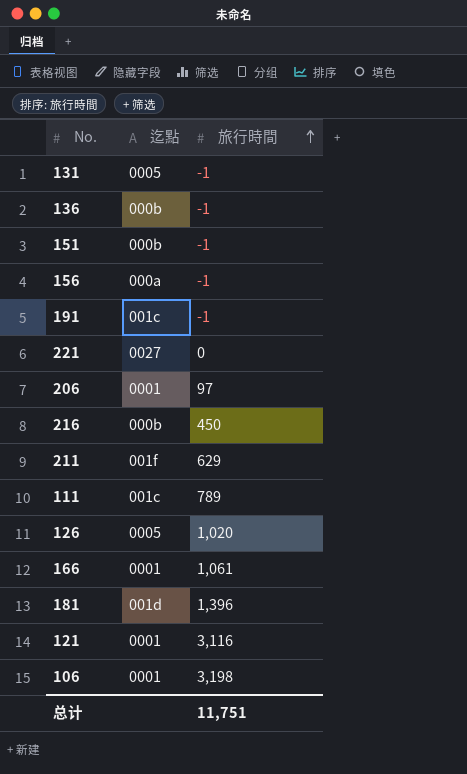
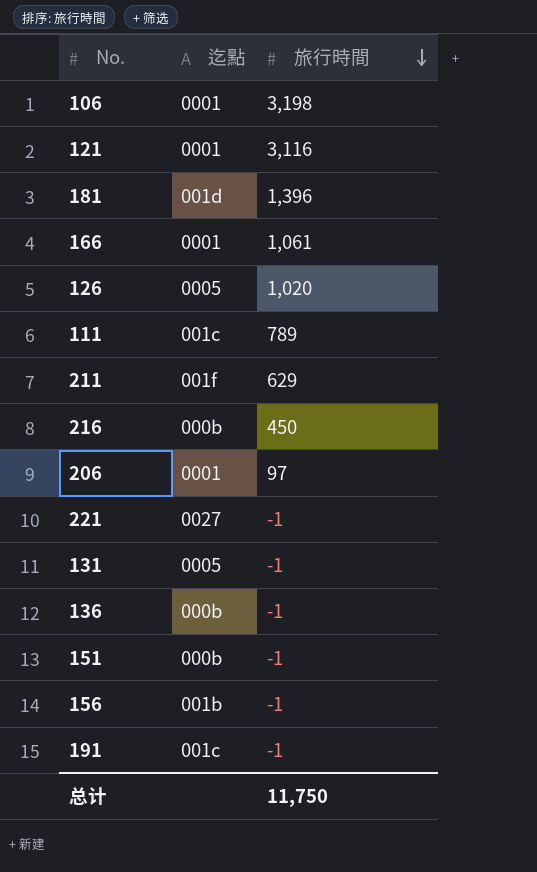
row order: 旅行時間 ascending -> 旅行時間 descending
221 | 旅行時間: 0 -> -1
156 | 迄點: 000a -> 001b
总计 | 旅行時間: 11,751 -> 11,750

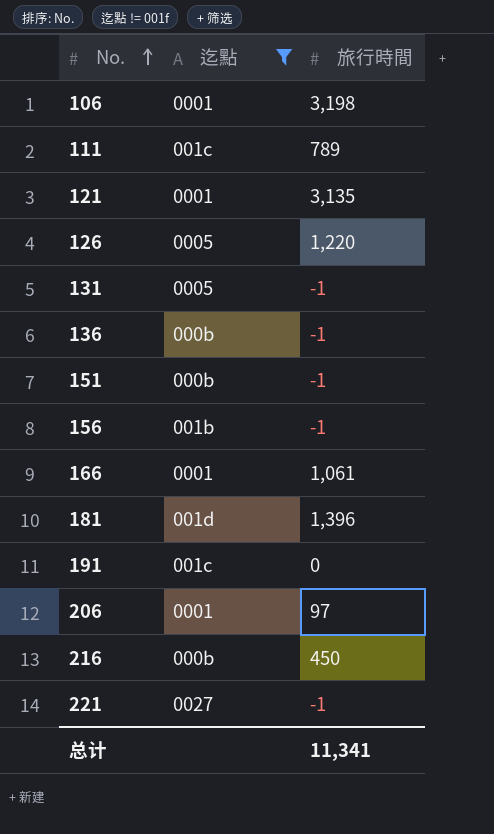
filter: none -> 迄點 != 001f
row order: 旅行時間 descending -> No. ascending
121 | 旅行時間: 3,116 -> 3,135
126 | 旅行時間: 1,020 -> 1,220
191 | 旅行時間: -1 -> 0
总计 | 旅行時間: 11,750 -> 11,341

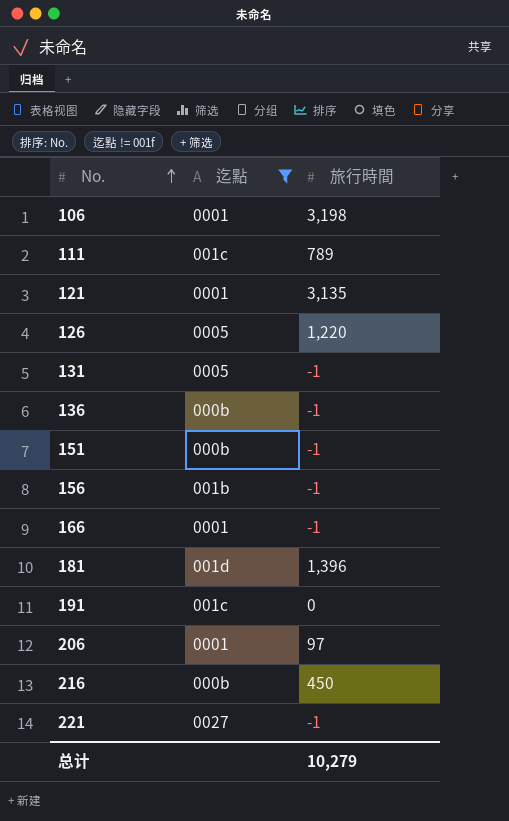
166 | 旅行時間: 1,061 -> -1
总计 | 旅行時間: 11,341 -> 10,279

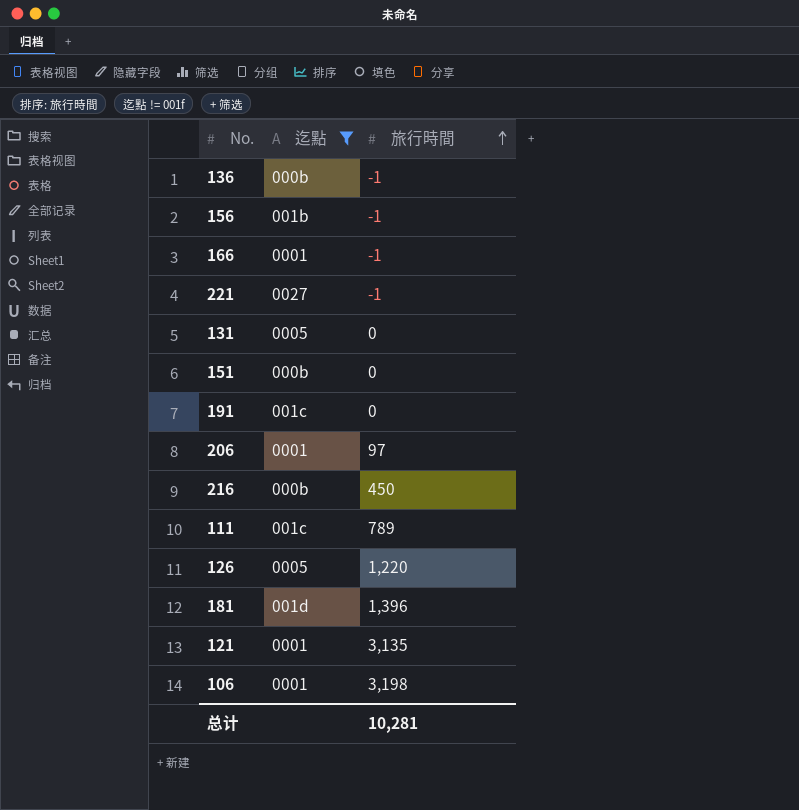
row order: No. ascending -> 旅行時間 ascending
131 | 旅行時間: -1 -> 0
151 | 旅行時間: -1 -> 0
总计 | 旅行時間: 10,279 -> 10,281

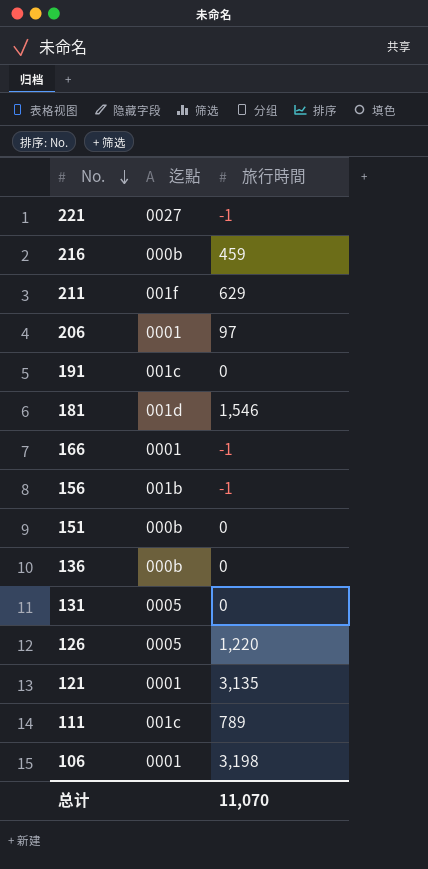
filter: 迄點 != 001f -> none
row order: 旅行時間 ascending -> No. descending
216 | 旅行時間: 450 -> 459
181 | 旅行時間: 1,396 -> 1,546
136 | 旅行時間: -1 -> 0
总计 | 旅行時間: 10,281 -> 11,070

